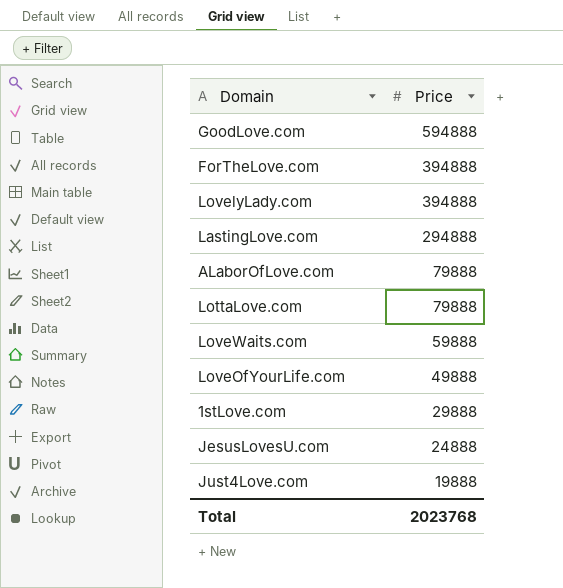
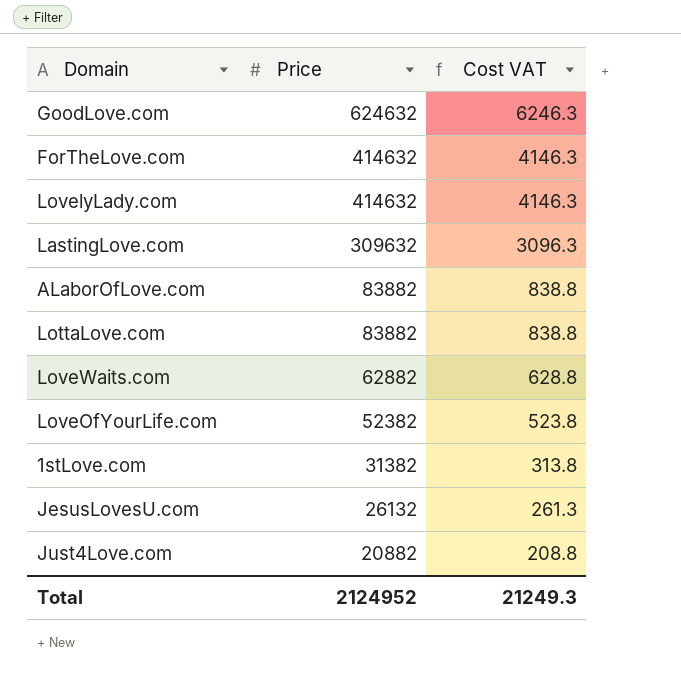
column Cost VAT | formula: none -> [Price] * 0.01
GoodLove.com | Price: 594888 -> 624632
ForTheLove.com | Price: 394888 -> 414632
LovelyLady.com | Price: 394888 -> 414632
LastingLove.com | Price: 294888 -> 309632
ALaborOfLove.com | Price: 79888 -> 83882
LottaLove.com | Price: 79888 -> 83882
LoveWaits.com | Price: 59888 -> 62882
LoveOfYourLife.com | Price: 49888 -> 52382
1stLove.com | Price: 29888 -> 31382
JesusLovesU.com | Price: 24888 -> 26132
Just4Love.com | Price: 19888 -> 20882
Total | Price: 2023768 -> 2124952

